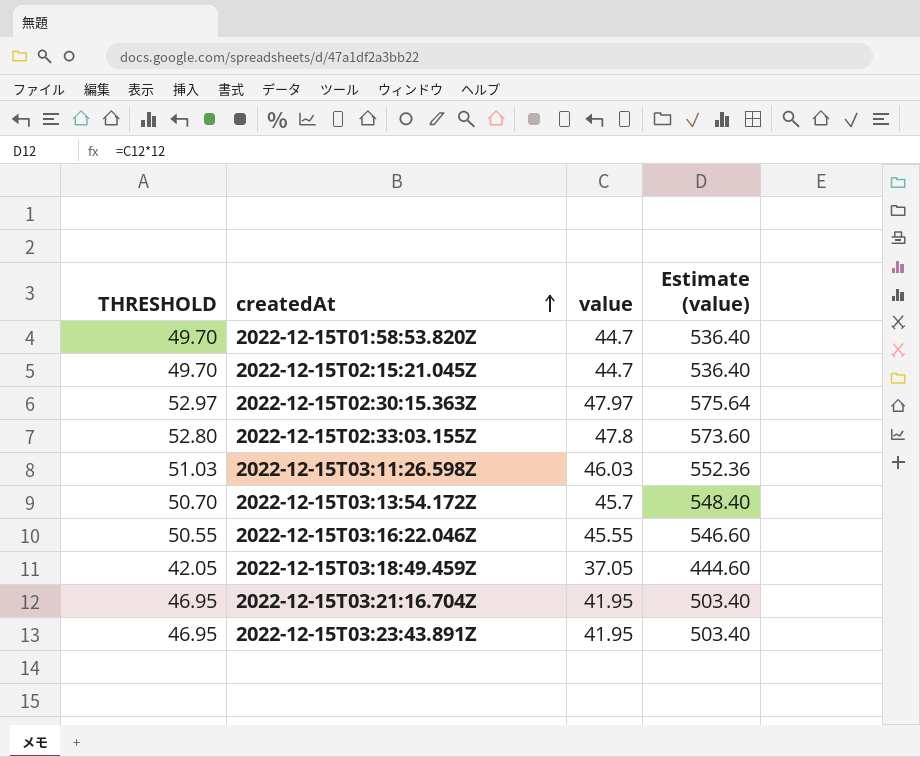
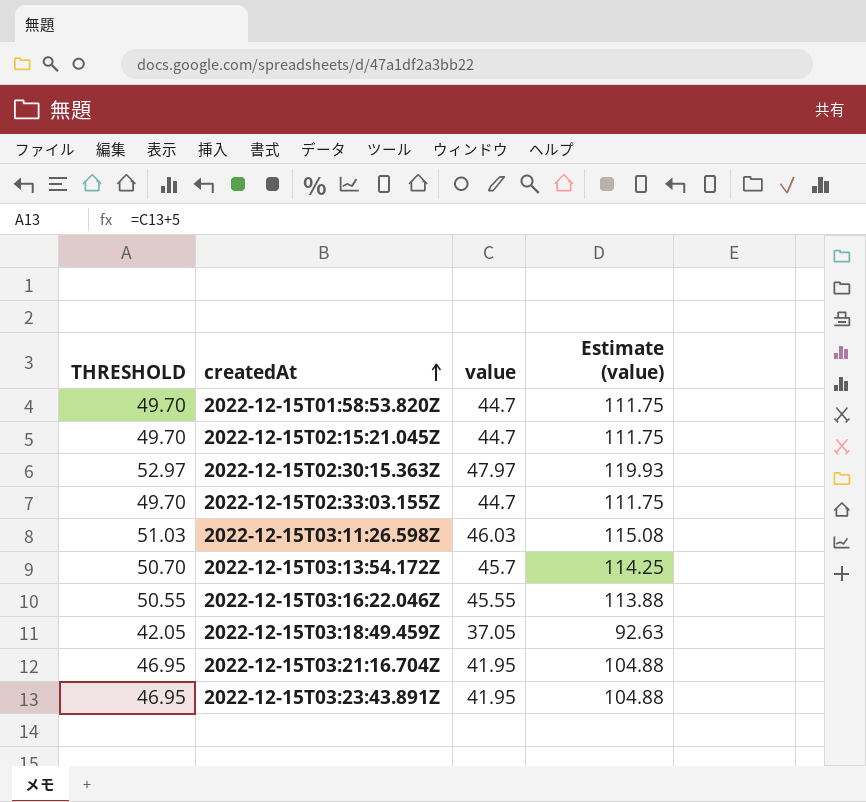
column Estimate (value) | formula: [value] * 12 -> [value] * 2.5
2022-12-15T02:33:03.155Z | THRESHOLD: 52.80 -> 49.70
2022-12-15T02:33:03.155Z | value: 47.8 -> 44.7

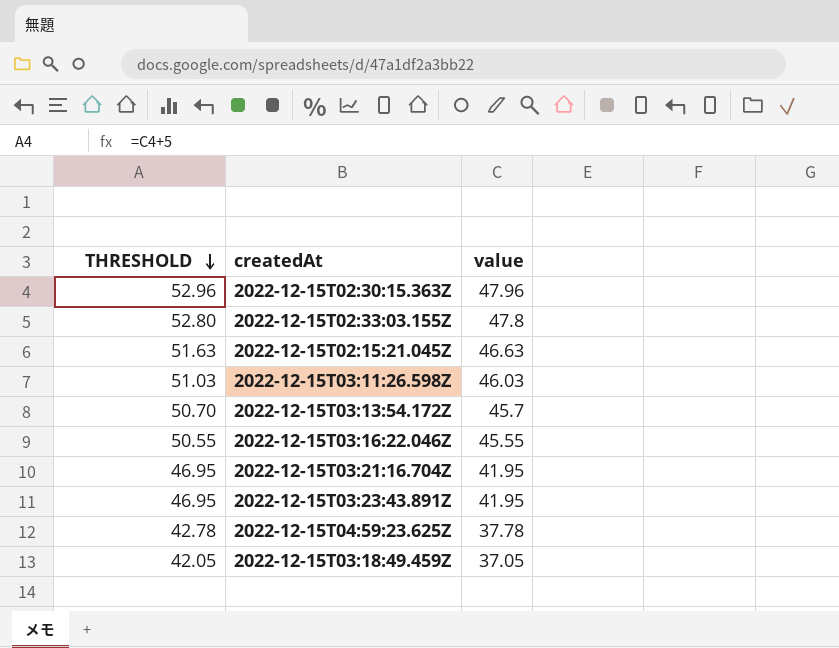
row order: createdAt ascending -> THRESHOLD descending
column Estimate (value) | formula: [value] * 2.5 -> none
row 2022-12-15T01:58:53.820Z: 49.70 | 44.7 | 111.75 -> none
2022-12-15T02:30:15.363Z | THRESHOLD: 52.97 -> 52.96
2022-12-15T02:30:15.363Z | value: 47.97 -> 47.96
2022-12-15T02:33:03.155Z | THRESHOLD: 49.70 -> 52.80
2022-12-15T02:33:03.155Z | value: 44.7 -> 47.8
2022-12-15T02:15:21.045Z | THRESHOLD: 49.70 -> 51.63
2022-12-15T02:15:21.045Z | value: 44.7 -> 46.63
row 2022-12-15T04:59:23.625Z: none -> 42.78 | 37.78

